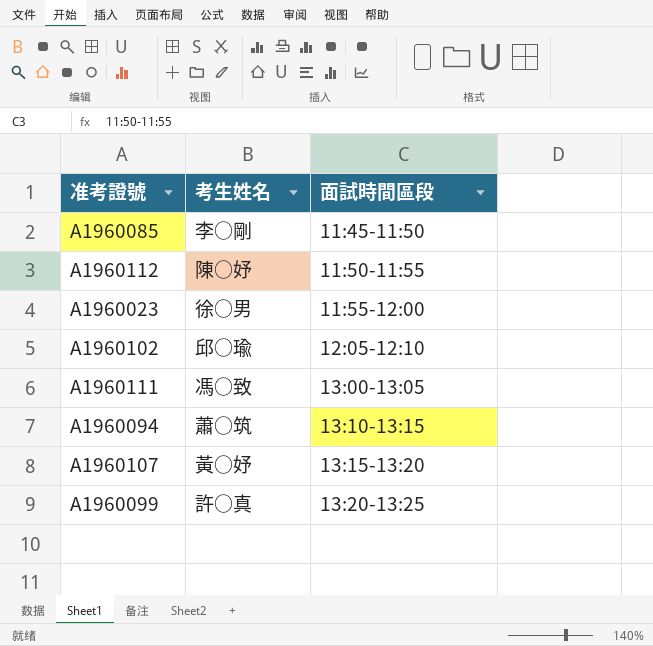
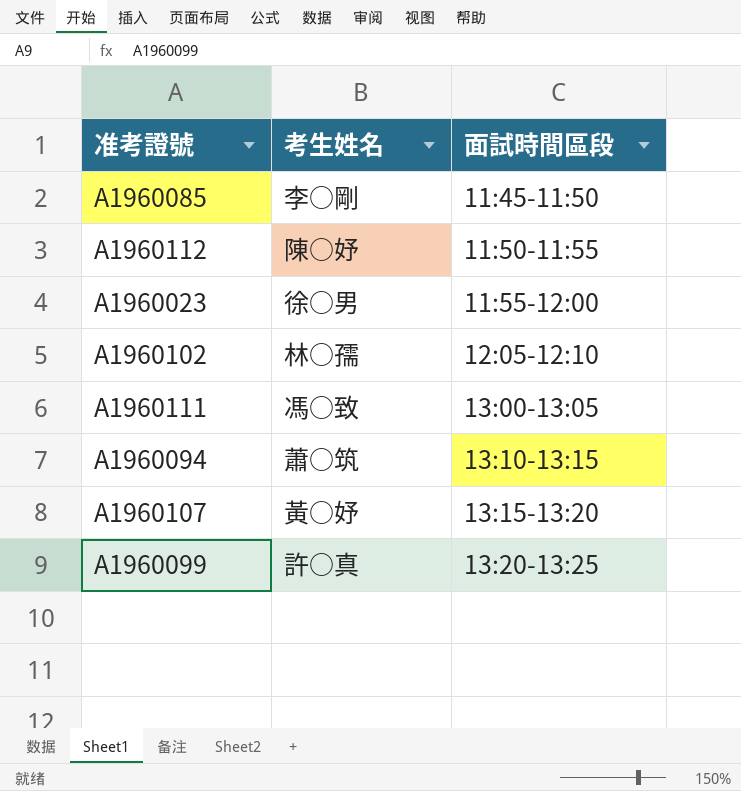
A1960102 | 考生姓名: 邱○瑜 -> 林○孺

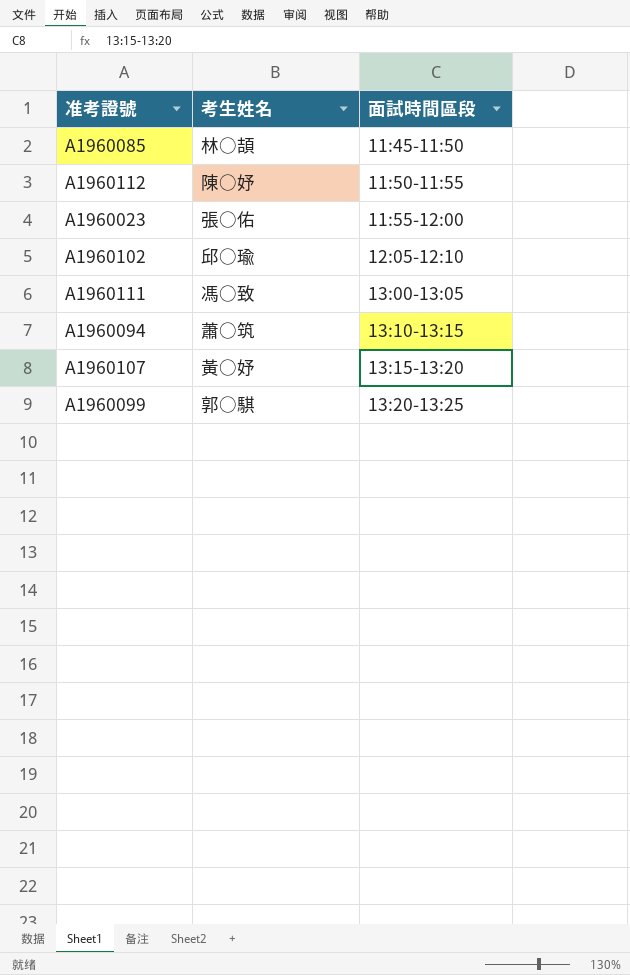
A1960085 | 考生姓名: 李○剛 -> 林○頡
A1960023 | 考生姓名: 徐○男 -> 張○佑
A1960102 | 考生姓名: 林○孺 -> 邱○瑜
A1960099 | 考生姓名: 許○真 -> 郭○騏

